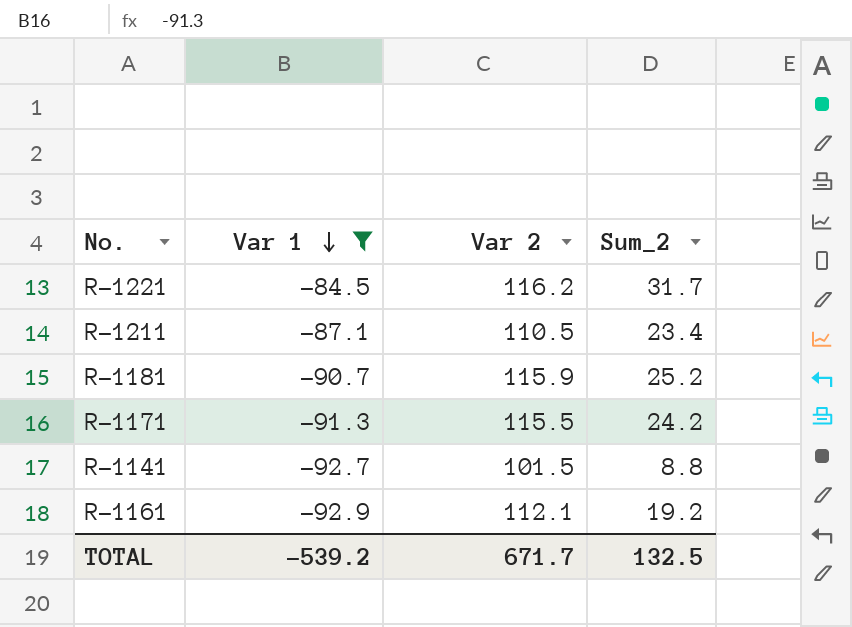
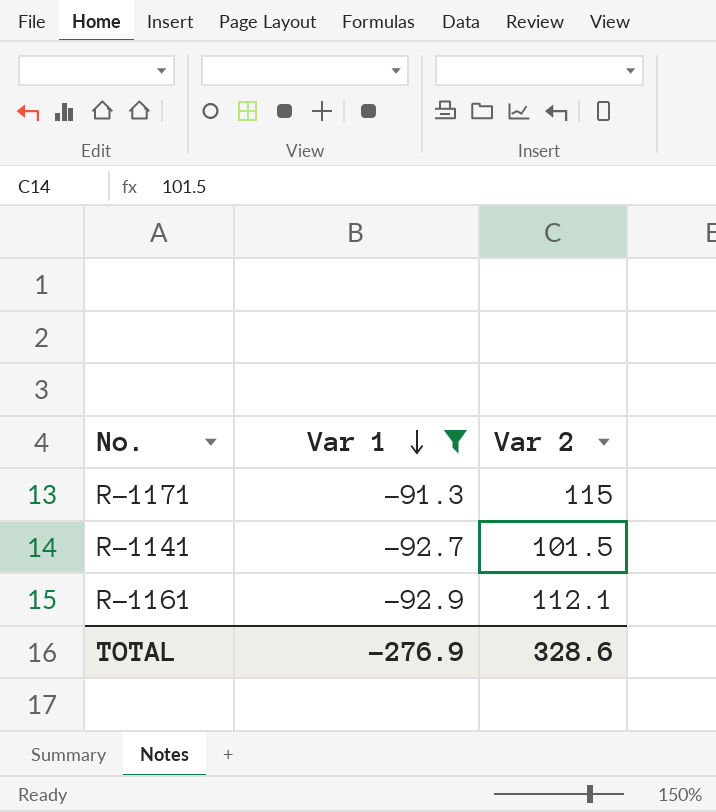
column Sum_2 | formula: [Var 1] + [Var 2] -> none
row R-1221: -84.5 | 116.2 | 31.7 -> none
row R-1211: -87.1 | 110.5 | 23.4 -> none
row R-1181: -90.7 | 115.9 | 25.2 -> none
R-1171 | Var 2: 115.5 -> 115
TOTAL | Var 1: -539.2 -> -276.9
TOTAL | Var 2: 671.7 -> 328.6

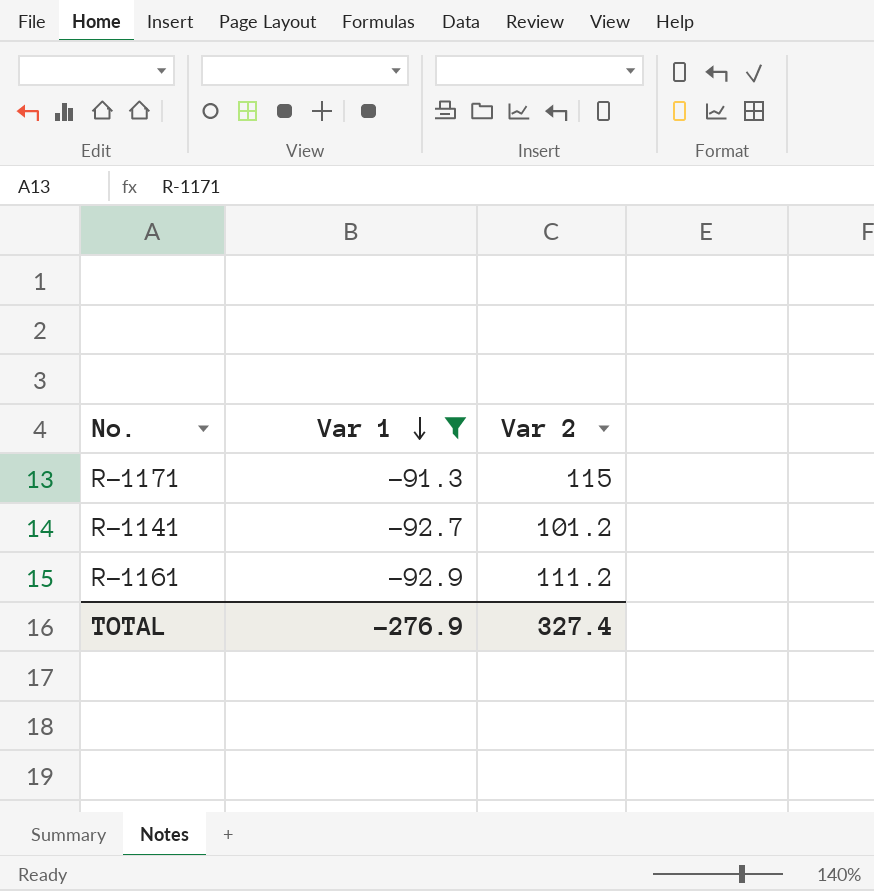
R-1141 | Var 2: 101.5 -> 101.2
R-1161 | Var 2: 112.1 -> 111.2
TOTAL | Var 2: 328.6 -> 327.4

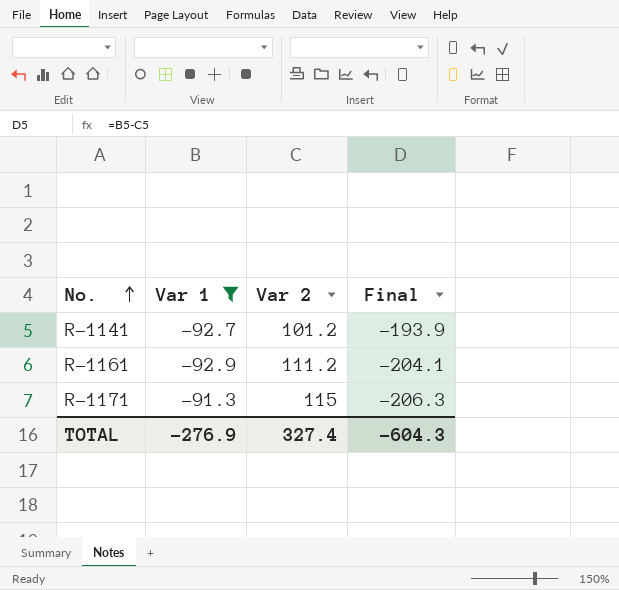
row order: Var 1 descending -> No. ascending
column Final | formula: none -> [Var 1] - [Var 2]

